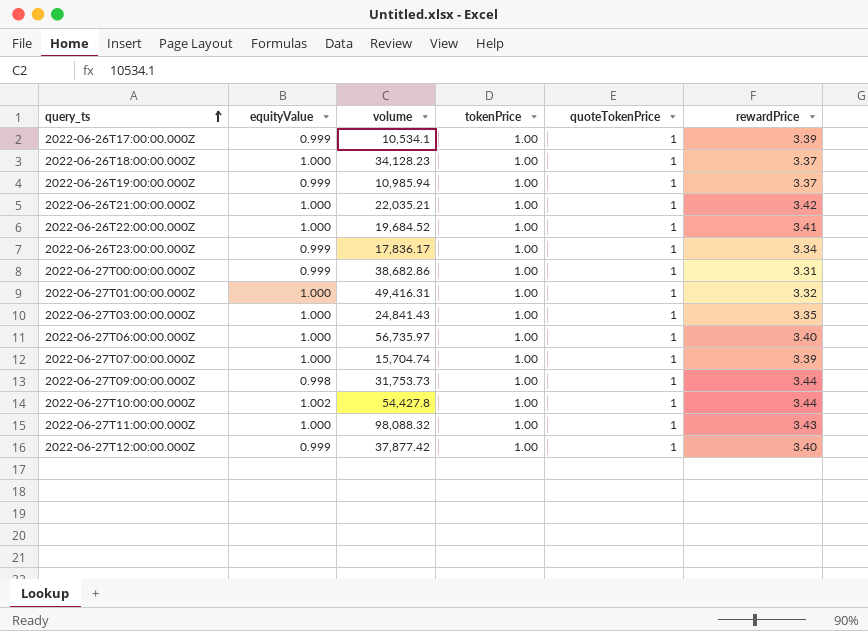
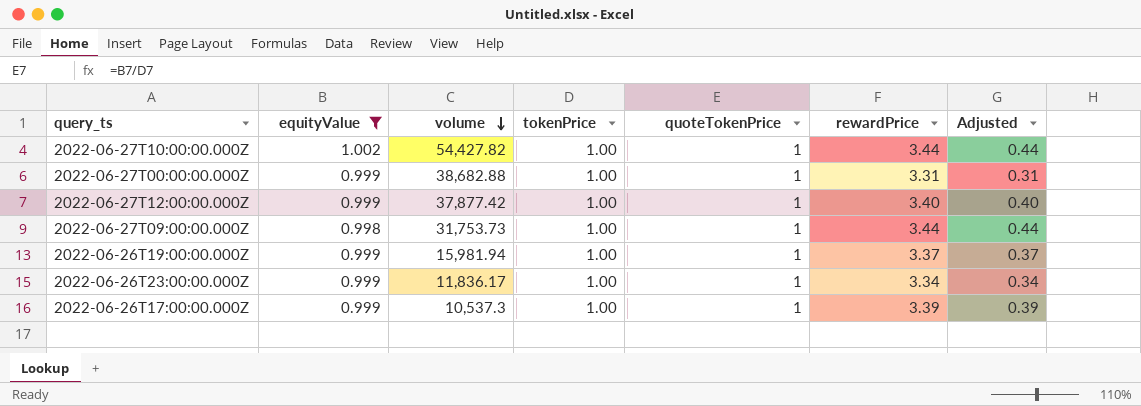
filter: none -> equityValue != 1.000
row order: query_ts ascending -> volume descending
column Adjusted | formula: none -> [rewardPrice] - 3
2022-06-27T10:00:00.000Z | volume: 54,427.8 -> 54,427.82
2022-06-27T00:00:00.000Z | volume: 38,682.86 -> 38,682.88
2022-06-26T19:00:00.000Z | volume: 10,985.94 -> 15,981.94
2022-06-26T23:00:00.000Z | volume: 17,836.17 -> 11,836.17
2022-06-26T17:00:00.000Z | volume: 10,534.1 -> 10,537.3

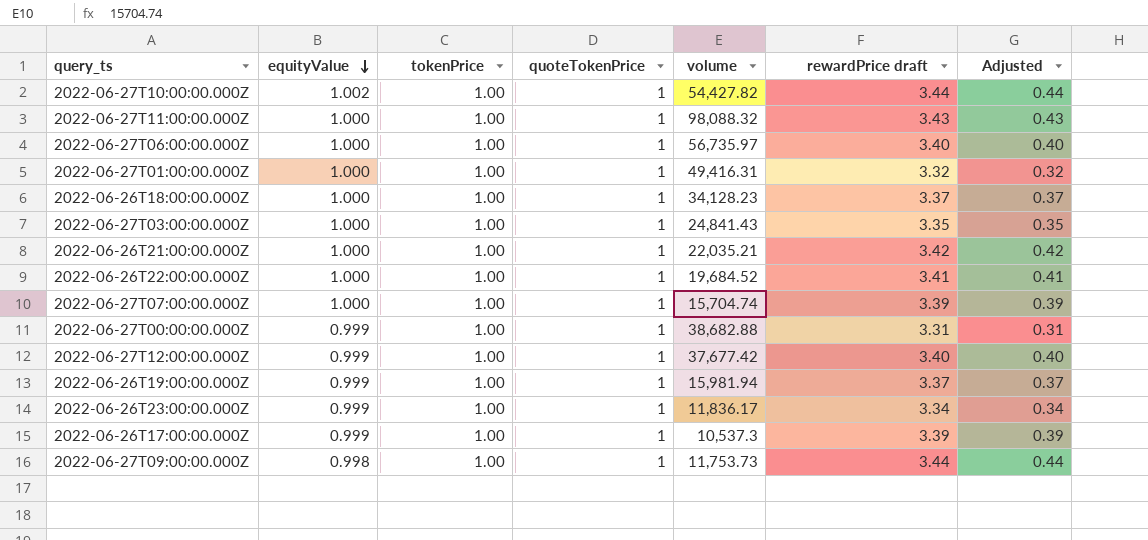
filter: equityValue != 1.000 -> none
row order: volume descending -> equityValue descending
column volume | position: 3 -> 5
column name: rewardPrice -> rewardPrice draft
2022-06-27T12:00:00.000Z | volume: 37,877.42 -> 37,677.42
2022-06-27T09:00:00.000Z | volume: 31,753.73 -> 11,753.73

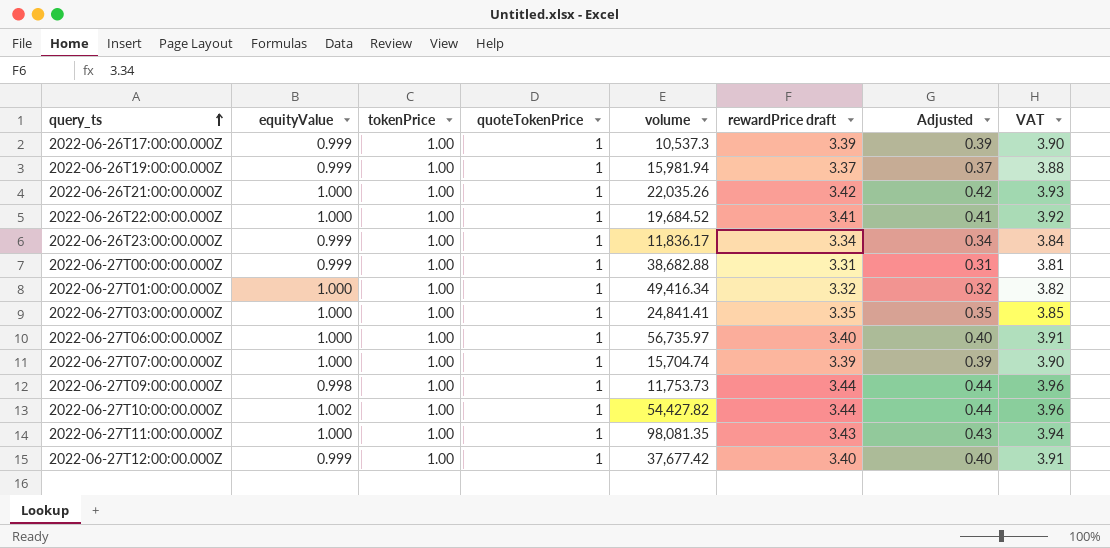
row order: equityValue descending -> query_ts ascending
column VAT | formula: none -> [rewardPrice draft] * 1.15
row 2022-06-26T18:00:00.000Z: 1.000 | 1.00 | 1 | 34,128.23 | 3.37 | 0.37 -> none
2022-06-26T21:00:00.000Z | volume: 22,035.21 -> 22,035.26
2022-06-27T01:00:00.000Z | volume: 49,416.31 -> 49,416.34
2022-06-27T03:00:00.000Z | volume: 24,841.43 -> 24,841.41
2022-06-27T11:00:00.000Z | volume: 98,088.32 -> 98,081.35

